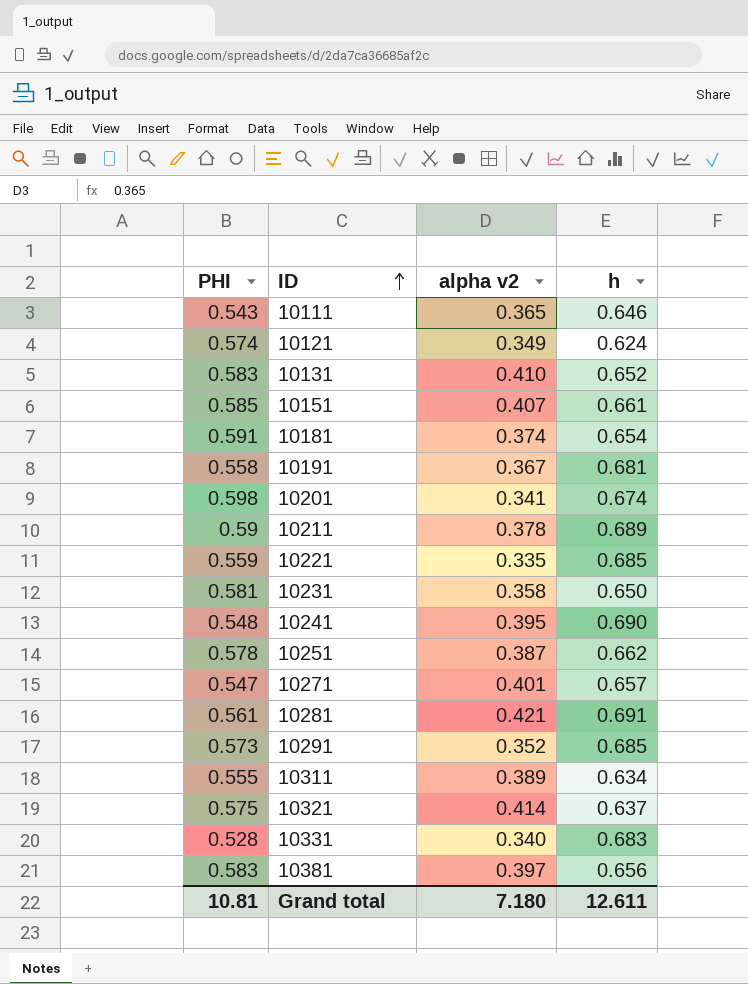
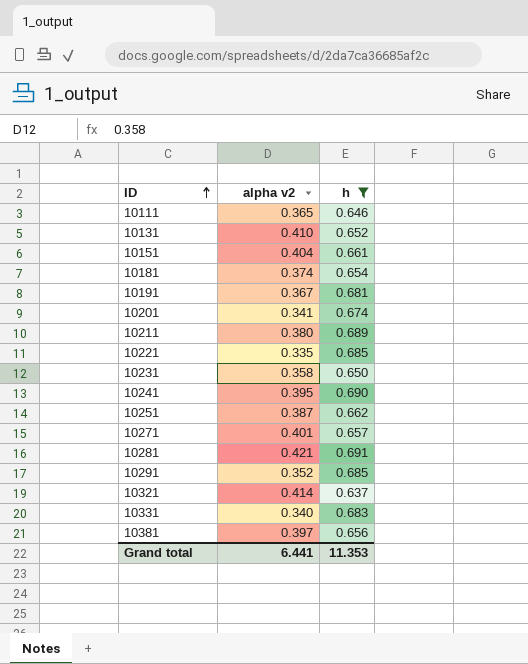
filter: none -> h >= 0.637
column PHI | position: 1 -> none
10151 | alpha v2: 0.407 -> 0.404
10211 | alpha v2: 0.378 -> 0.380
Grand total | alpha v2: 7.180 -> 6.441
Grand total | h: 12.611 -> 11.353

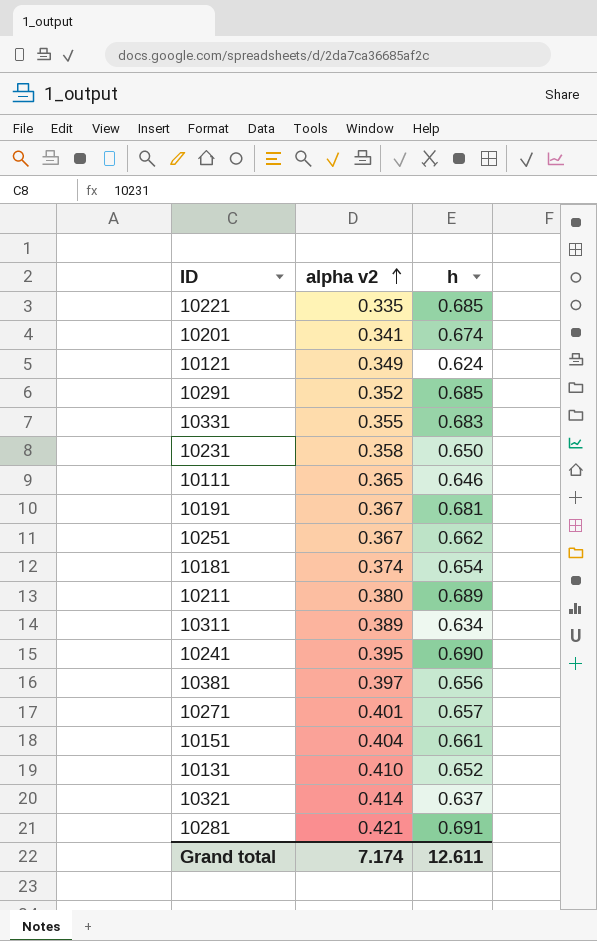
filter: h >= 0.637 -> none
row order: ID ascending -> alpha v2 ascending
10331 | alpha v2: 0.340 -> 0.355
10251 | alpha v2: 0.387 -> 0.367
Grand total | alpha v2: 6.441 -> 7.174
Grand total | h: 11.353 -> 12.611

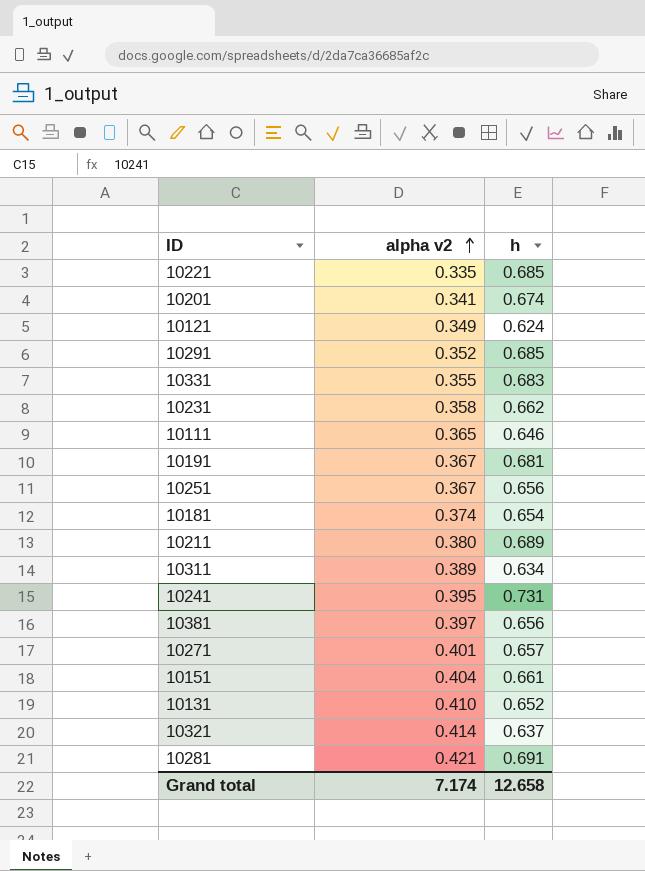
10231 | h: 0.650 -> 0.662
10251 | h: 0.662 -> 0.656
10241 | h: 0.690 -> 0.731
Grand total | h: 12.611 -> 12.658

